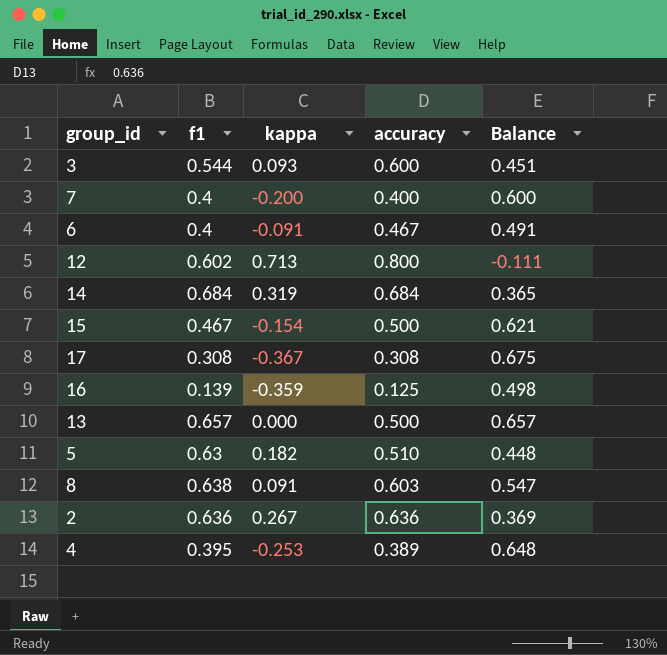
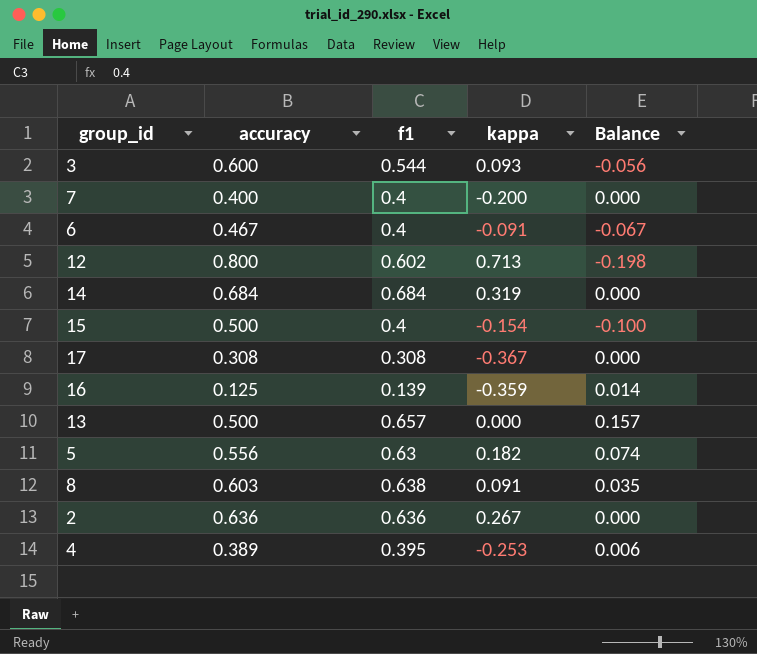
column accuracy | position: 4 -> 2
column Balance | formula: [f1] - [kappa] -> [f1] - [accuracy]
15 | f1: 0.467 -> 0.4
5 | accuracy: 0.510 -> 0.556

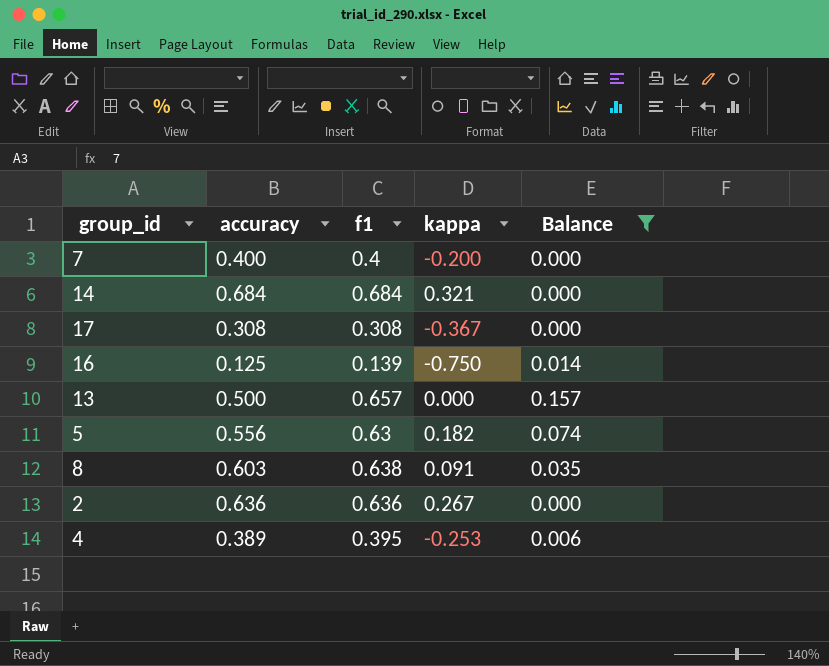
filter: none -> Balance >= 0.000
14 | kappa: 0.319 -> 0.321
16 | kappa: -0.359 -> -0.750

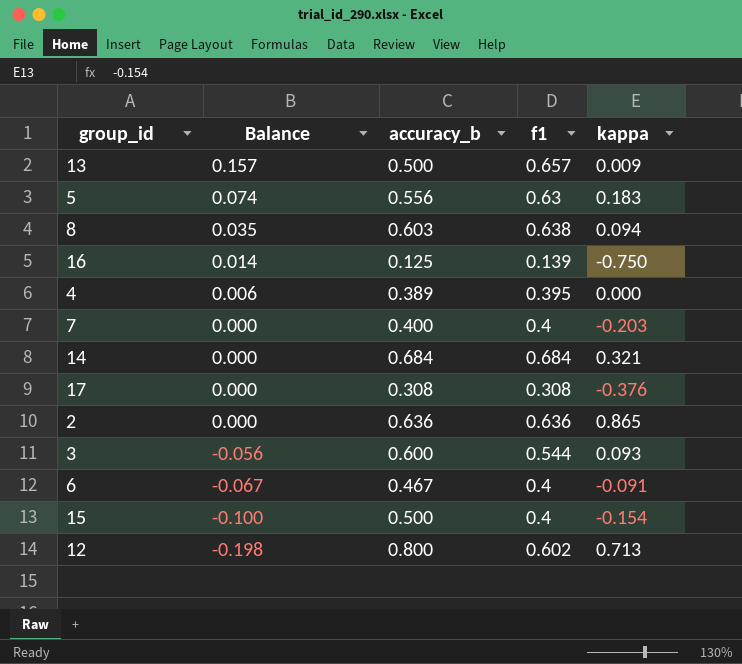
filter: Balance >= 0.000 -> none
row order: none -> Balance descending
column Balance | position: 5 -> 2
column name: accuracy -> accuracy_b
13 | kappa: 0.000 -> 0.009
5 | kappa: 0.182 -> 0.183
8 | kappa: 0.091 -> 0.094
4 | kappa: -0.253 -> 0.000
7 | kappa: -0.200 -> -0.203
17 | kappa: -0.367 -> -0.376
2 | kappa: 0.267 -> 0.865

